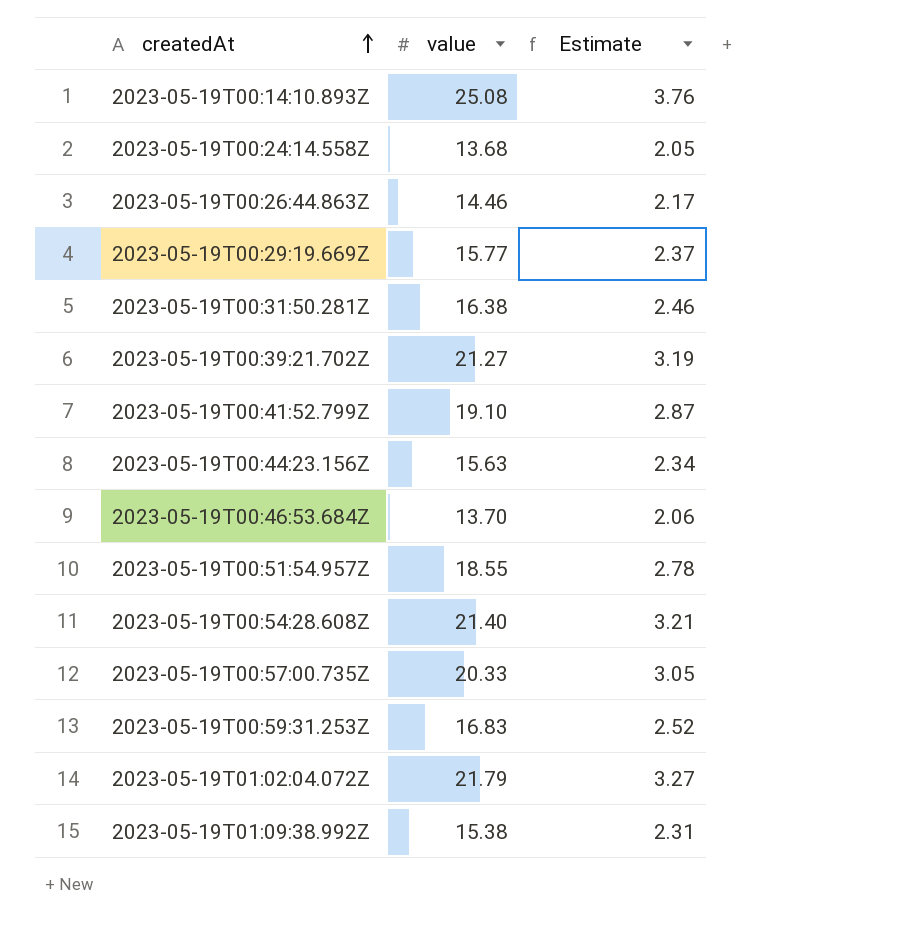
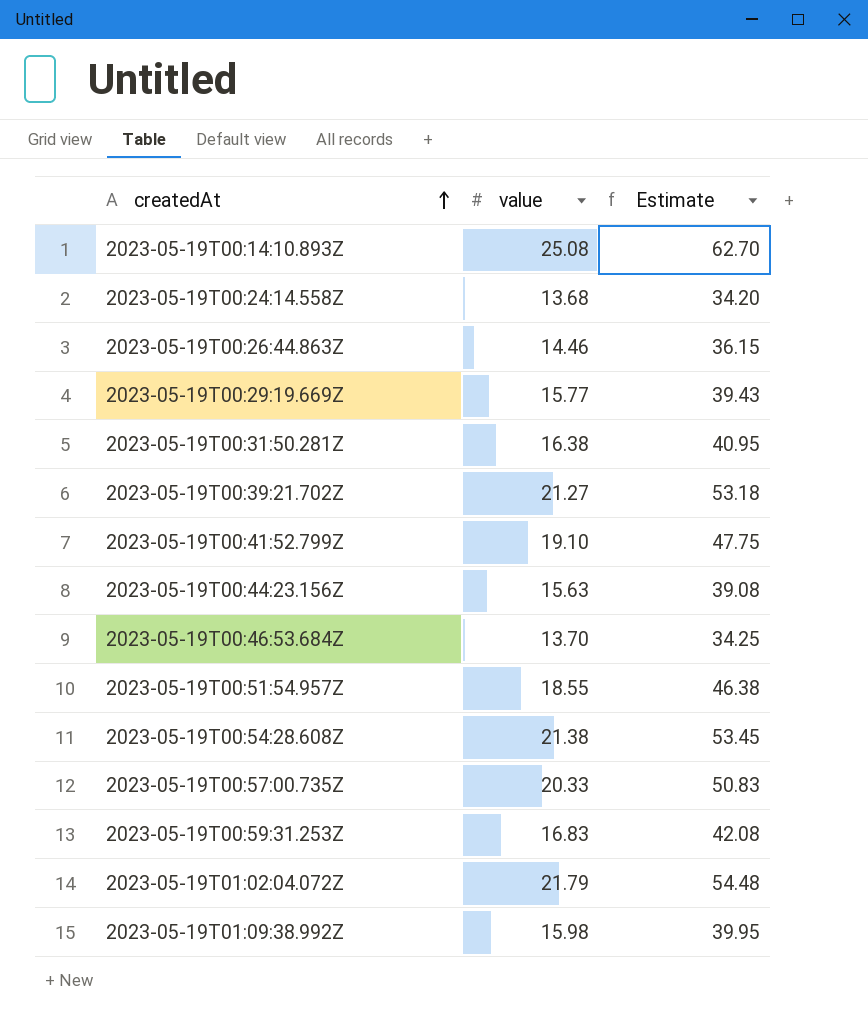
column Estimate | formula: [value] * 0.15 -> [value] * 2.5
2023-05-19T00:54:28.608Z | value: 21.40 -> 21.38
2023-05-19T01:09:38.992Z | value: 15.38 -> 15.98

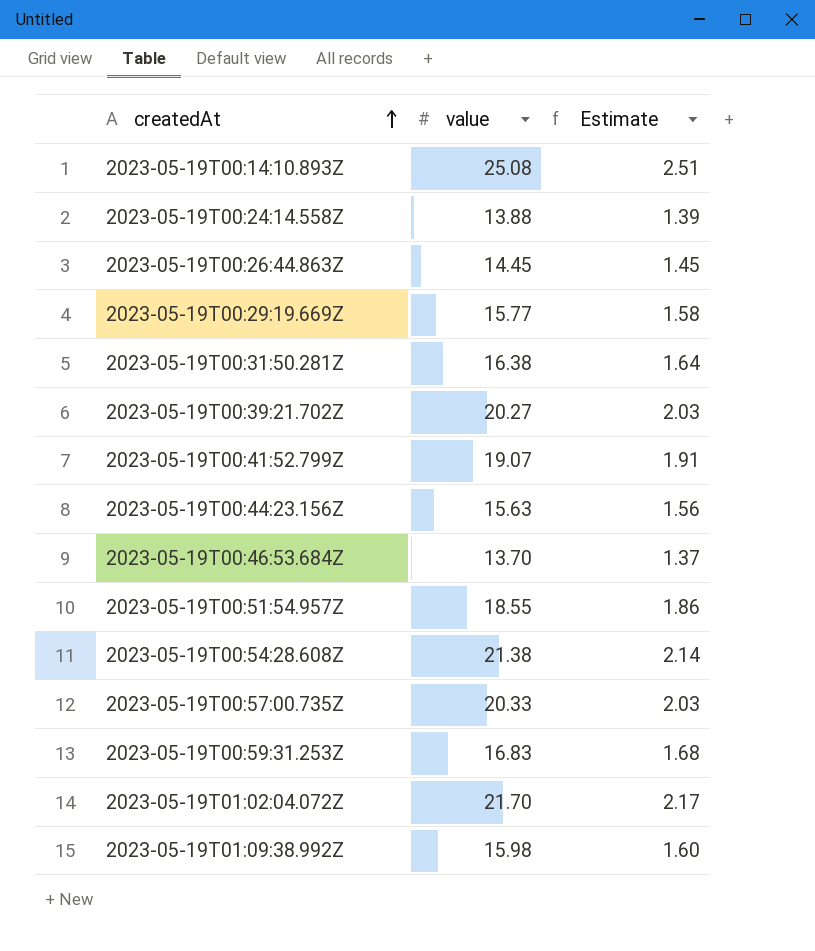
column Estimate | formula: [value] * 2.5 -> [value] * 0.1
2023-05-19T00:24:14.558Z | value: 13.68 -> 13.88
2023-05-19T00:26:44.863Z | value: 14.46 -> 14.45
2023-05-19T00:39:21.702Z | value: 21.27 -> 20.27
2023-05-19T00:41:52.799Z | value: 19.10 -> 19.07
2023-05-19T01:02:04.072Z | value: 21.79 -> 21.70

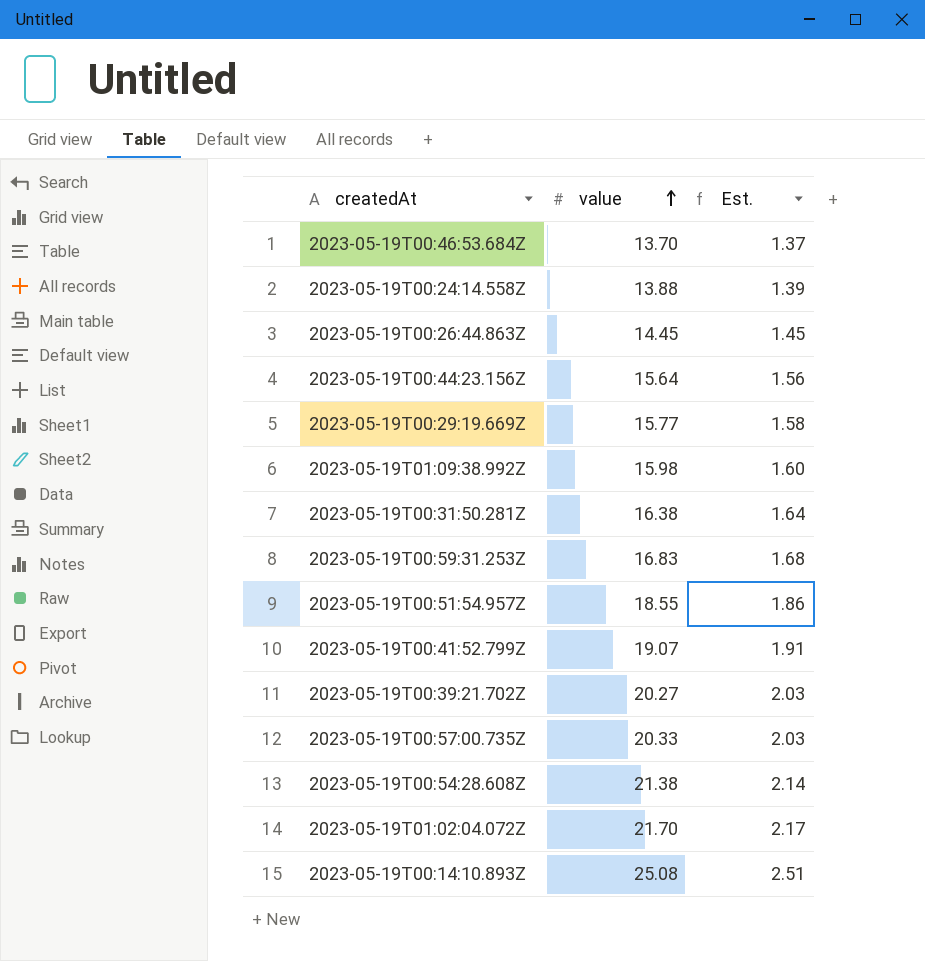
row order: createdAt ascending -> value ascending
column name: Estimate -> Est.
2023-05-19T00:44:23.156Z | value: 15.63 -> 15.64

